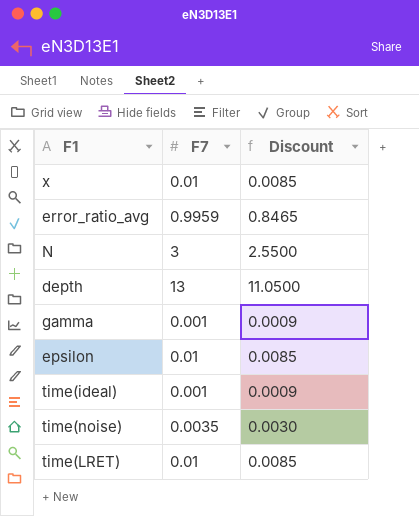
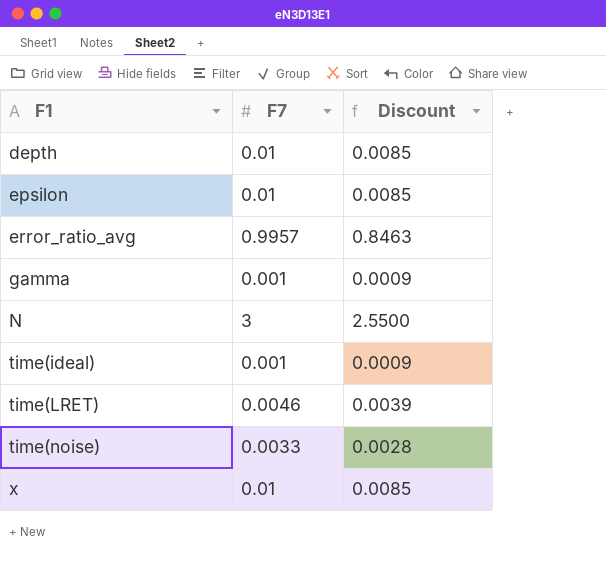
row order: none -> F1 ascending
depth | F7: 13 -> 0.01
depth | Discount: 11.0500 -> 0.0085
error_ratio_avg | F7: 0.9959 -> 0.9957
error_ratio_avg | Discount: 0.8465 -> 0.8463
time(LRET) | F7: 0.01 -> 0.0046
time(LRET) | Discount: 0.0085 -> 0.0039
time(noise) | F7: 0.0035 -> 0.0033
time(noise) | Discount: 0.0030 -> 0.0028

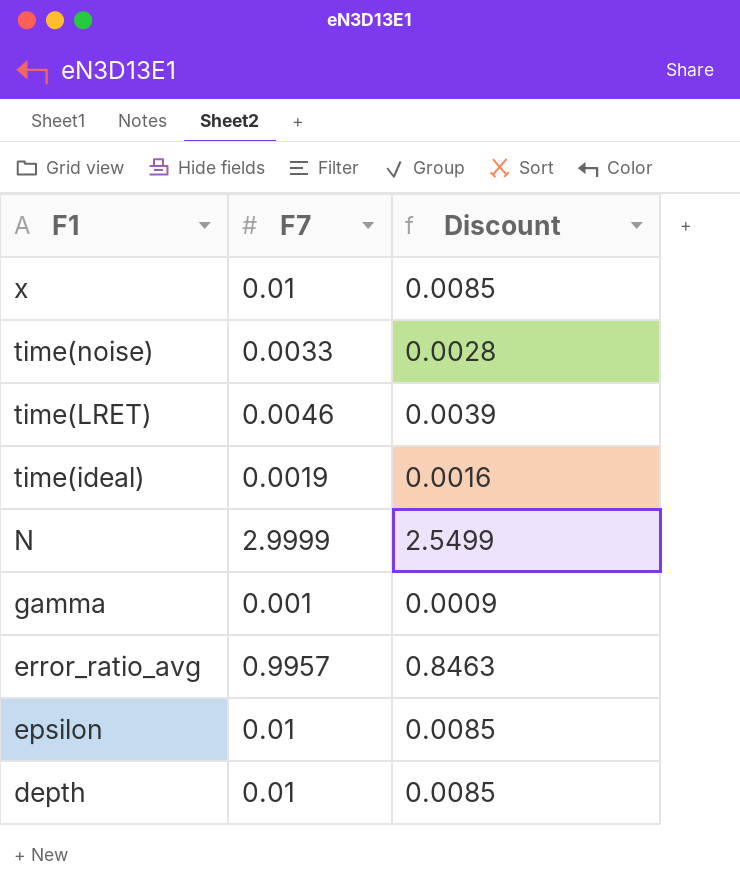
row order: F1 ascending -> F1 descending
time(ideal) | F7: 0.001 -> 0.0019
time(ideal) | Discount: 0.0009 -> 0.0016
N | F7: 3 -> 2.9999
N | Discount: 2.5500 -> 2.5499

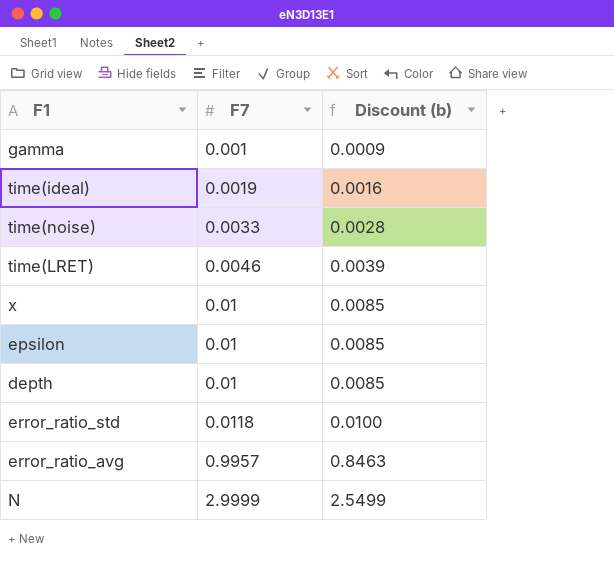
row order: F1 descending -> F7 ascending
column name: Discount -> Discount (b)
row error_ratio_std: none -> 0.0118 | 0.0100

